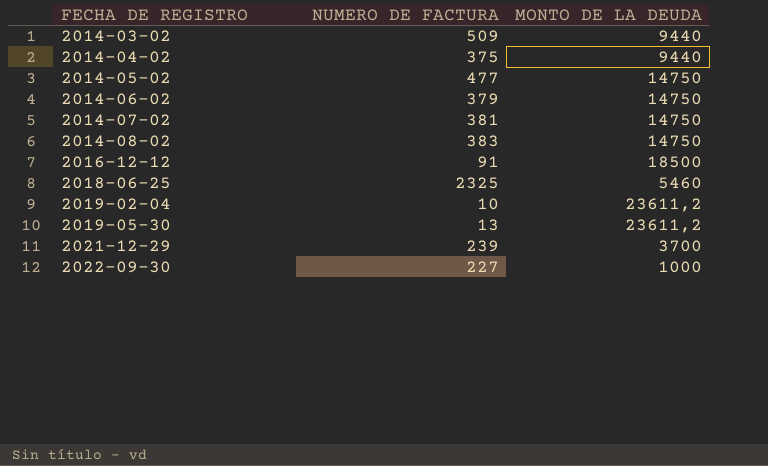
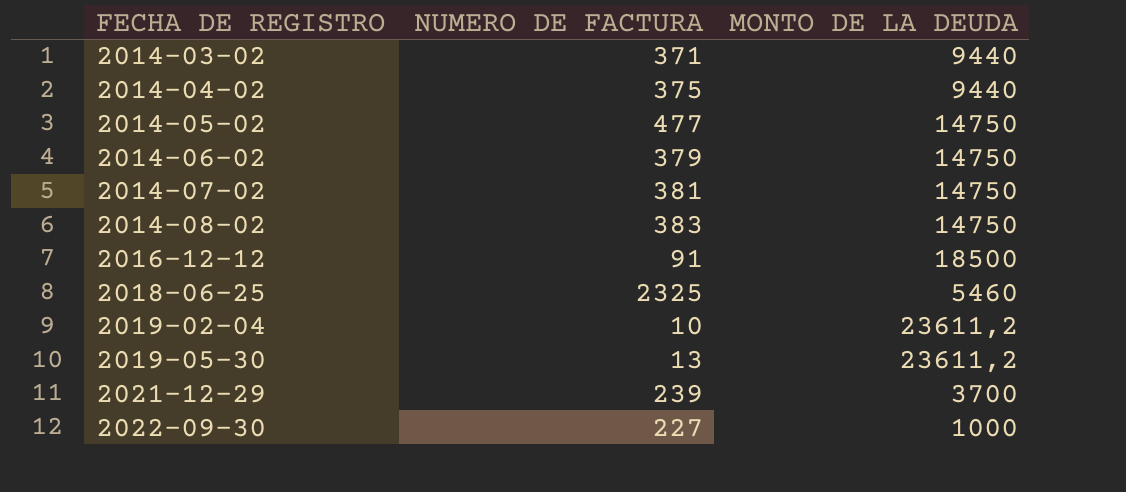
2014-03-02 | NUMERO DE FACTURA: 509 -> 371

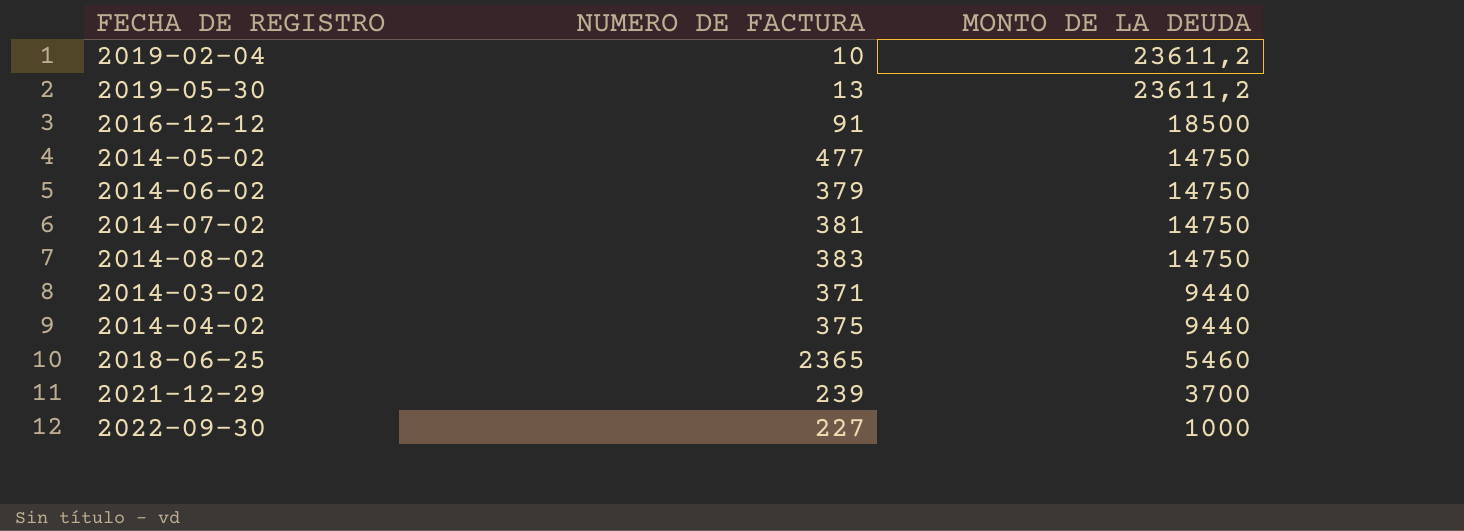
row order: FECHA DE REGISTRO ascending -> MONTO DE LA DEUDA descending
2018-06-25 | NUMERO DE FACTURA: 2325 -> 2365

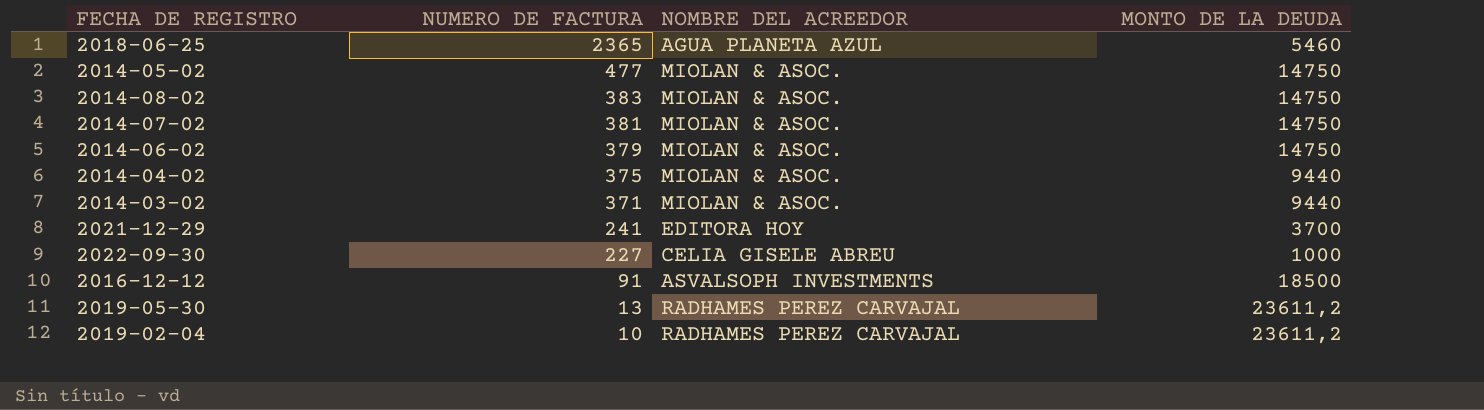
row order: MONTO DE LA DEUDA descending -> NUMERO DE FACTURA descending
column NOMBRE DEL ACREEDOR | position: none -> 3
2021-12-29 | NUMERO DE FACTURA: 239 -> 241

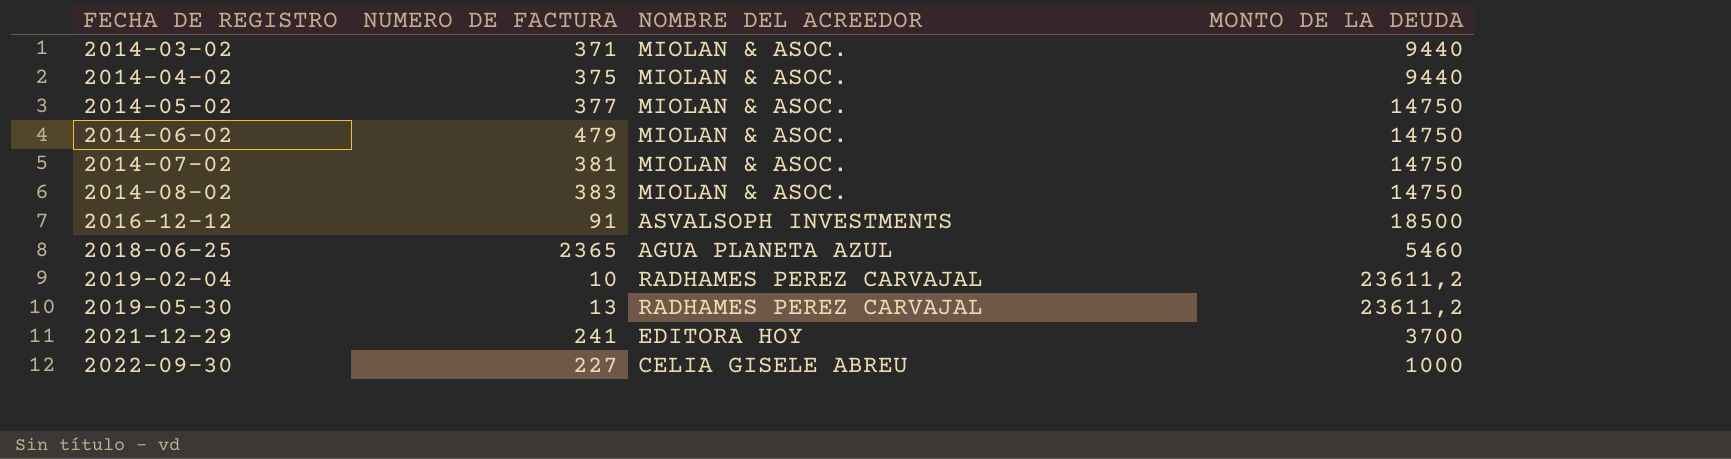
row order: NUMERO DE FACTURA descending -> FECHA DE REGISTRO ascending
2014-05-02 | NUMERO DE FACTURA: 477 -> 377
2014-06-02 | NUMERO DE FACTURA: 379 -> 479

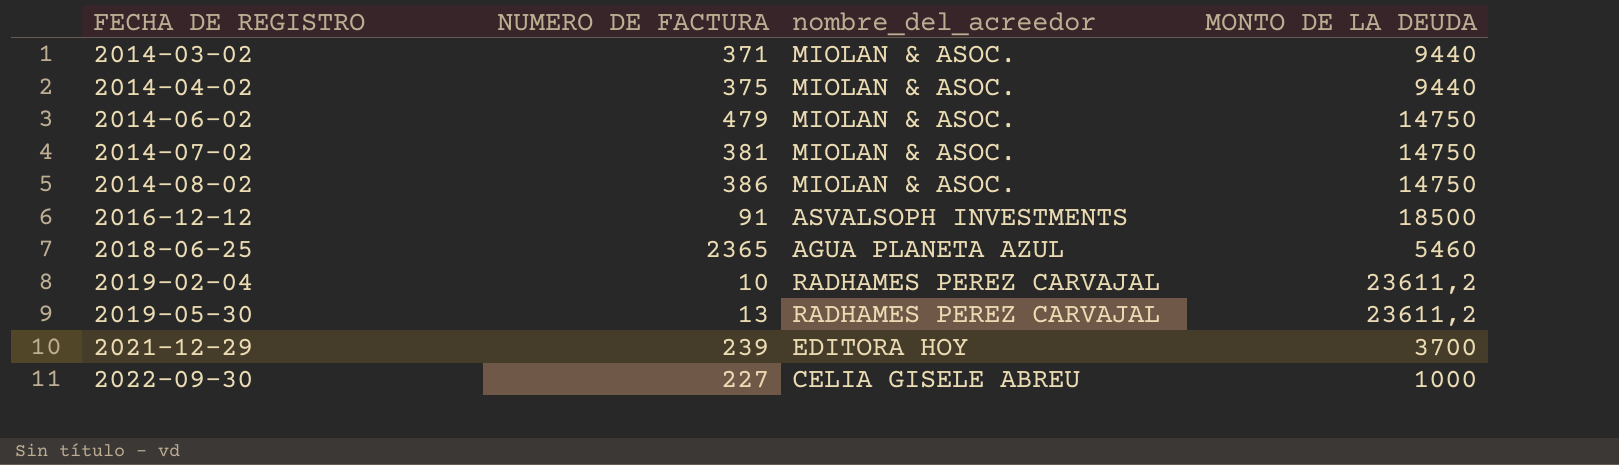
column name: NOMBRE DEL ACREEDOR -> nombre_del_acreedor
row 2014-05-02: 377 | MIOLAN & ASOC. | 14750 -> none
2014-08-02 | NUMERO DE FACTURA: 383 -> 386
2021-12-29 | NUMERO DE FACTURA: 241 -> 239

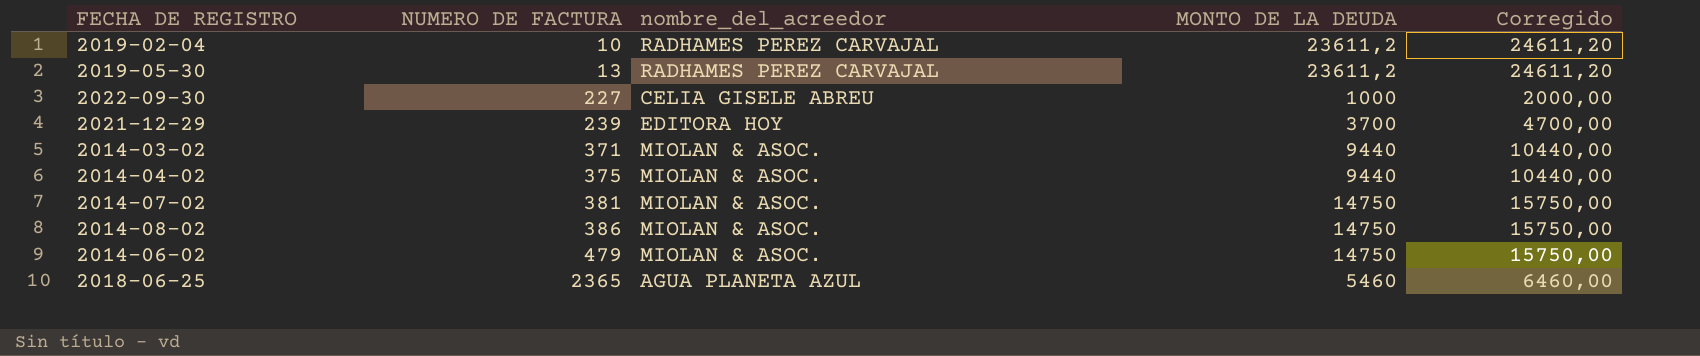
row order: FECHA DE REGISTRO ascending -> NUMERO DE FACTURA ascending
column Corregido | formula: none -> [MONTO DE LA DEUDA] + 1000
row 2016-12-12: 91 | ASVALSOPH INVESTMENTS | 18500 -> none

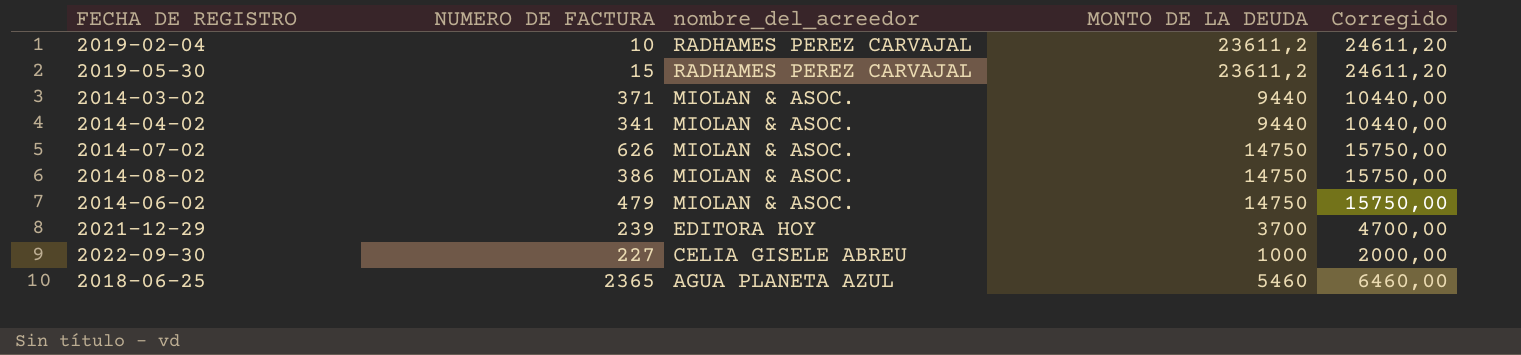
row order: NUMERO DE FACTURA ascending -> nombre_del_acreedor descending
2019-05-30 | NUMERO DE FACTURA: 13 -> 15
2014-04-02 | NUMERO DE FACTURA: 375 -> 341
2014-07-02 | NUMERO DE FACTURA: 381 -> 626

